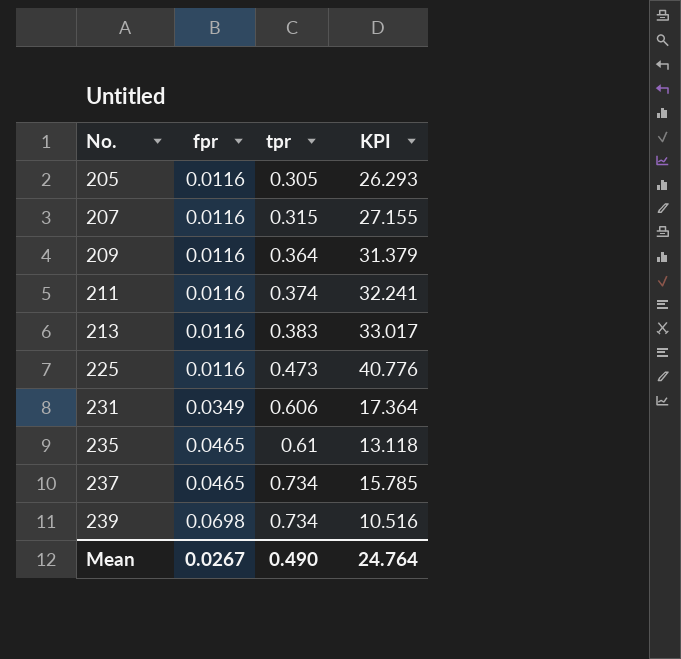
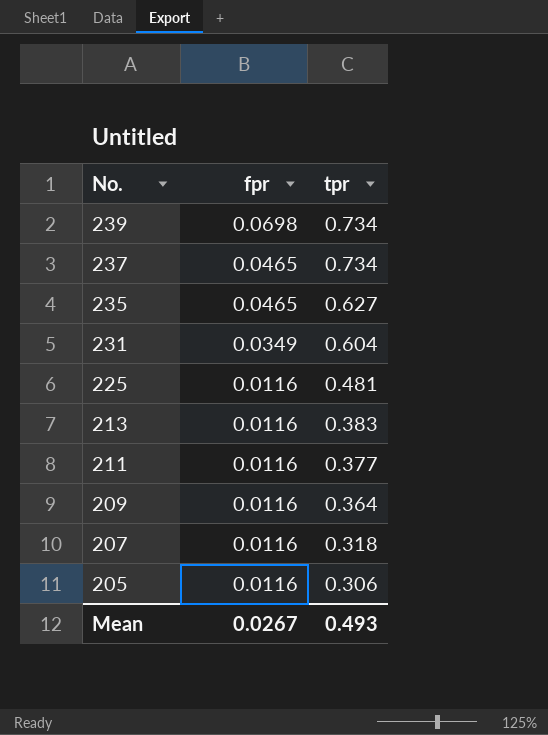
row order: No. ascending -> No. descending
column KPI | formula: [tpr] / [fpr] -> none
235 | tpr: 0.61 -> 0.627
231 | tpr: 0.606 -> 0.604
225 | tpr: 0.473 -> 0.481
211 | tpr: 0.374 -> 0.377
207 | tpr: 0.315 -> 0.318
205 | tpr: 0.305 -> 0.306
Mean | tpr: 0.490 -> 0.493

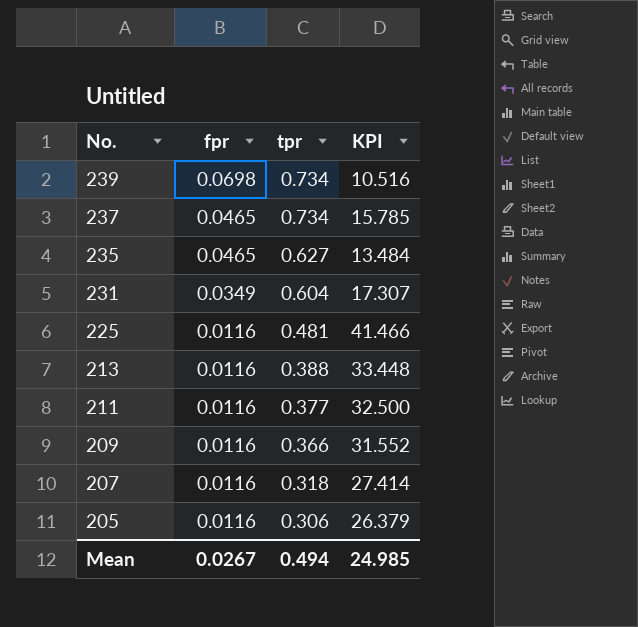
column KPI | formula: none -> [tpr] / [fpr]
213 | tpr: 0.383 -> 0.388
209 | tpr: 0.364 -> 0.366
Mean | tpr: 0.493 -> 0.494

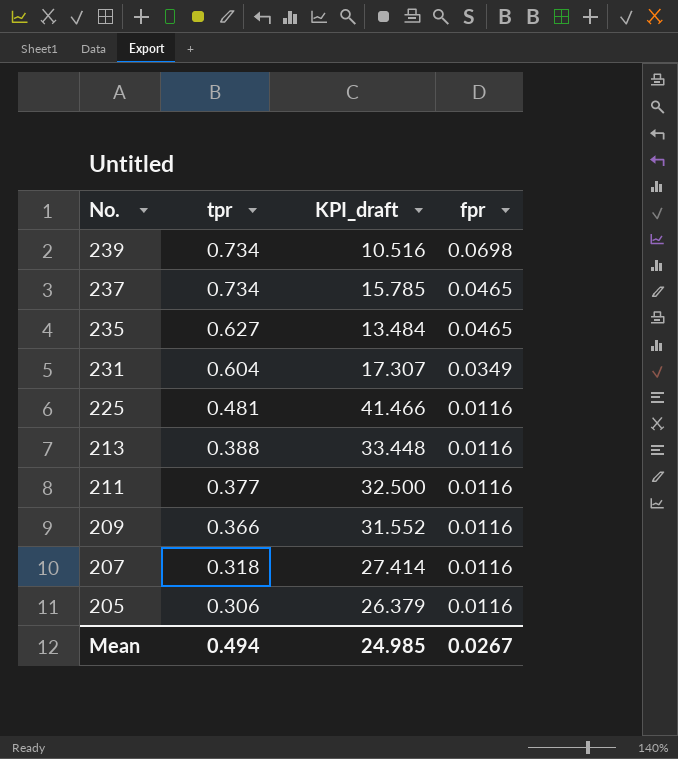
column name: KPI -> KPI_draft
column fpr | position: 2 -> 4

